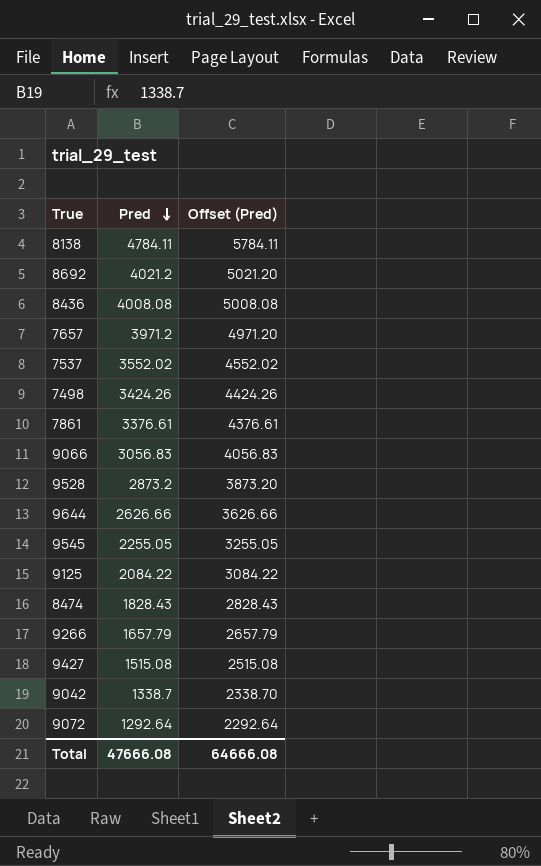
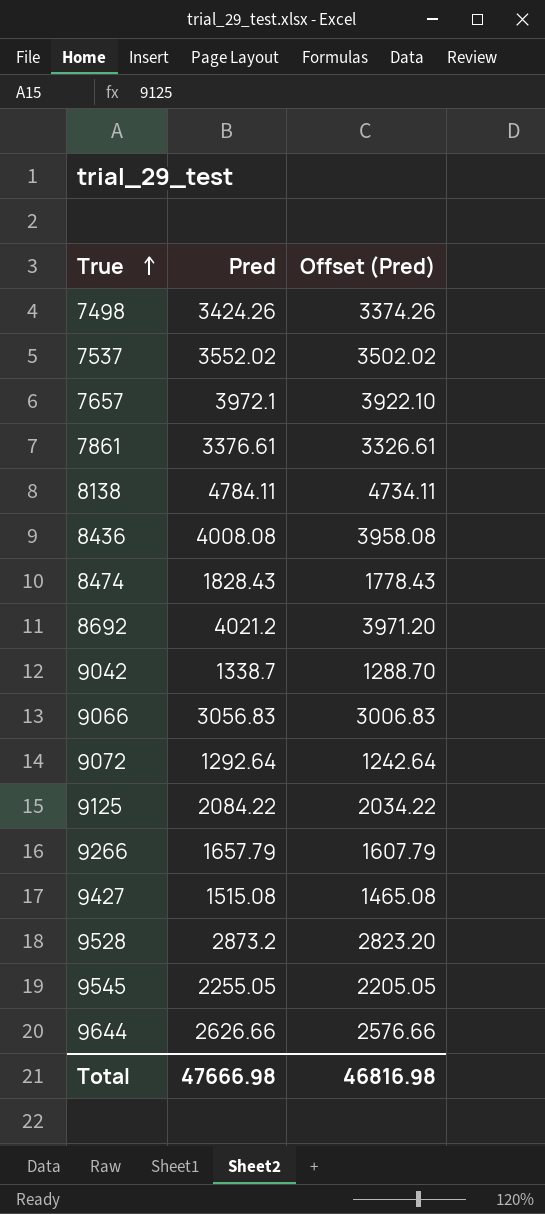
row order: Pred descending -> True ascending
column Offset (Pred) | formula: [Pred] + 1000 -> [Pred] - 50
7657 | Pred: 3971.2 -> 3972.1
Total | Pred: 47666.08 -> 47666.98
Total | Offset (Pred): 64666.08 -> 46816.98

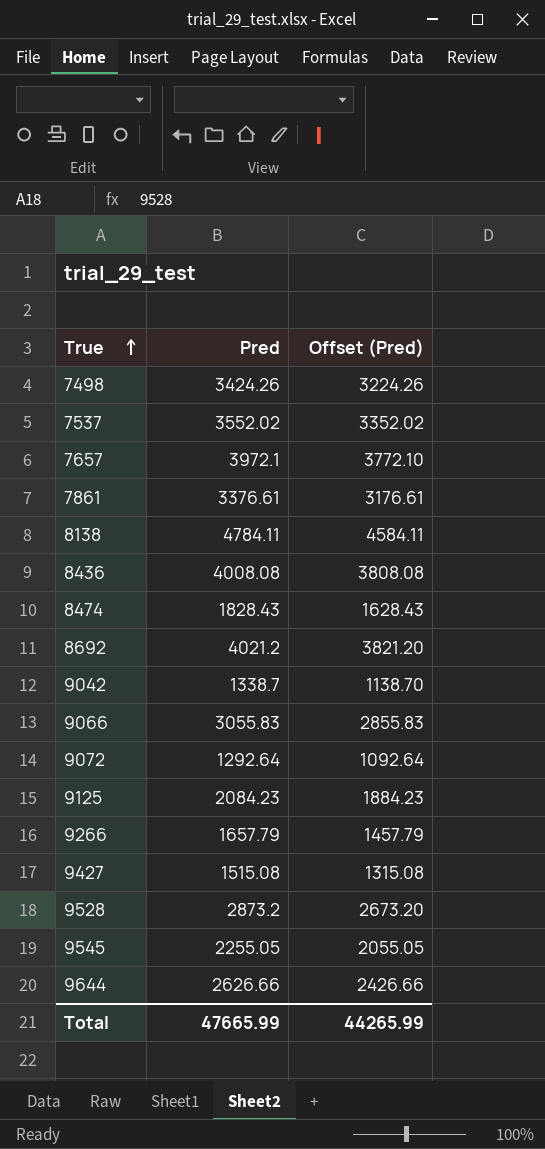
column Offset (Pred) | formula: [Pred] - 50 -> [Pred] - 200
9066 | Pred: 3056.83 -> 3055.83
9125 | Pred: 2084.22 -> 2084.23
Total | Pred: 47666.98 -> 47665.99
Total | Offset (Pred): 46816.98 -> 44265.99

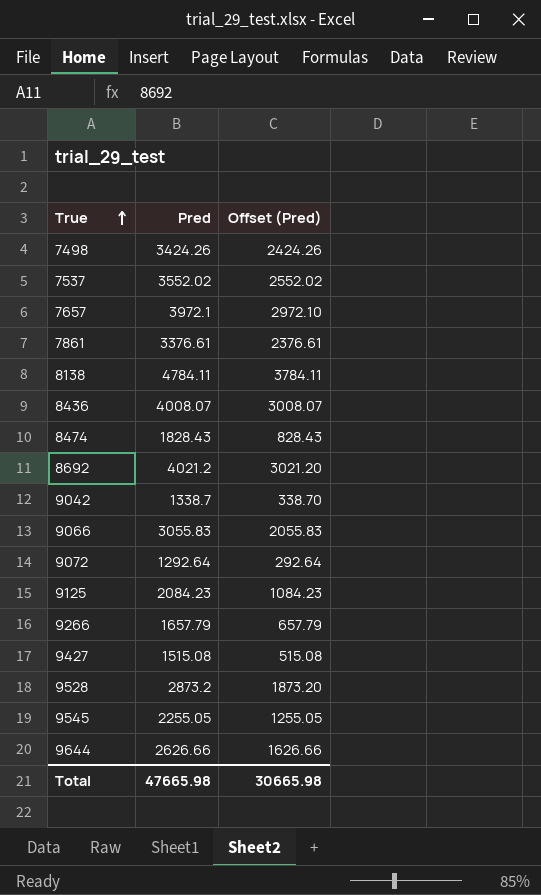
column Offset (Pred) | formula: [Pred] - 200 -> [Pred] - 1000
8436 | Pred: 4008.08 -> 4008.07
Total | Pred: 47665.99 -> 47665.98
Total | Offset (Pred): 44265.99 -> 30665.98

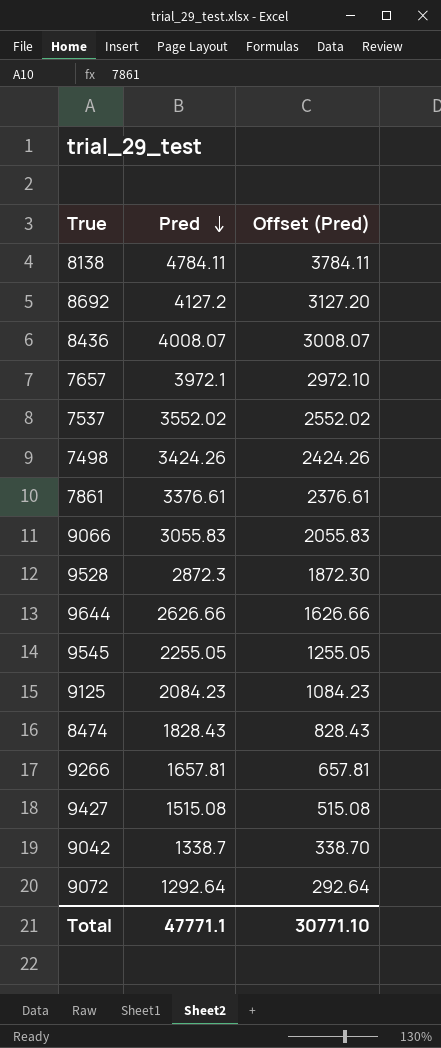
row order: True ascending -> Pred descending
8692 | Pred: 4021.2 -> 4127.2
8692 | Offset (Pred): 3021.20 -> 3127.20
9528 | Pred: 2873.2 -> 2872.3
9528 | Offset (Pred): 1873.20 -> 1872.30
9266 | Pred: 1657.79 -> 1657.81
9266 | Offset (Pred): 657.79 -> 657.81
Total | Pred: 47665.98 -> 47771.1
Total | Offset (Pred): 30665.98 -> 30771.10

